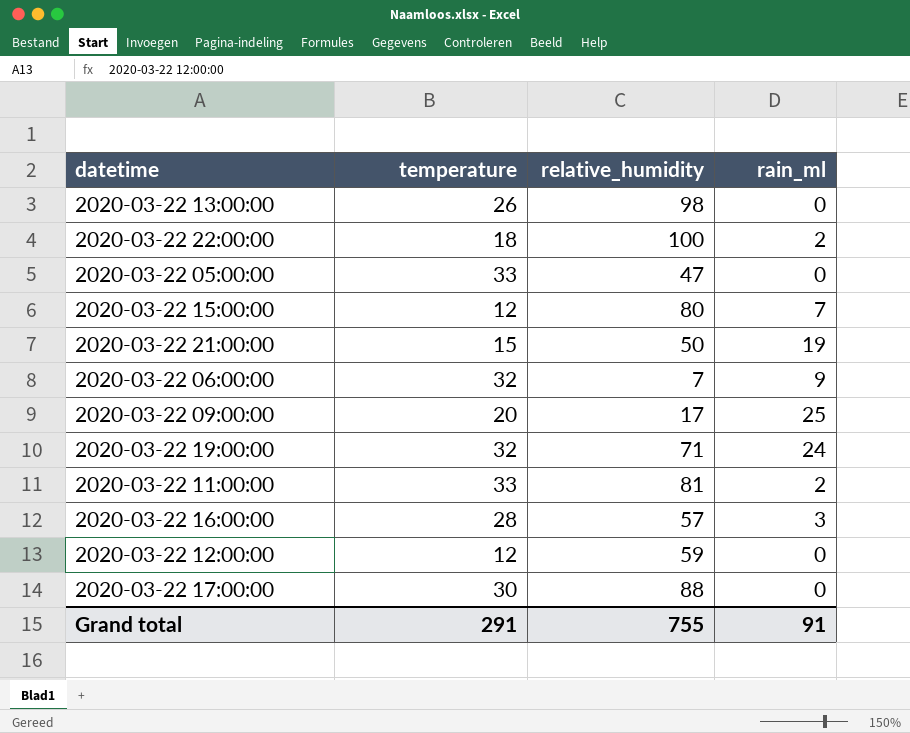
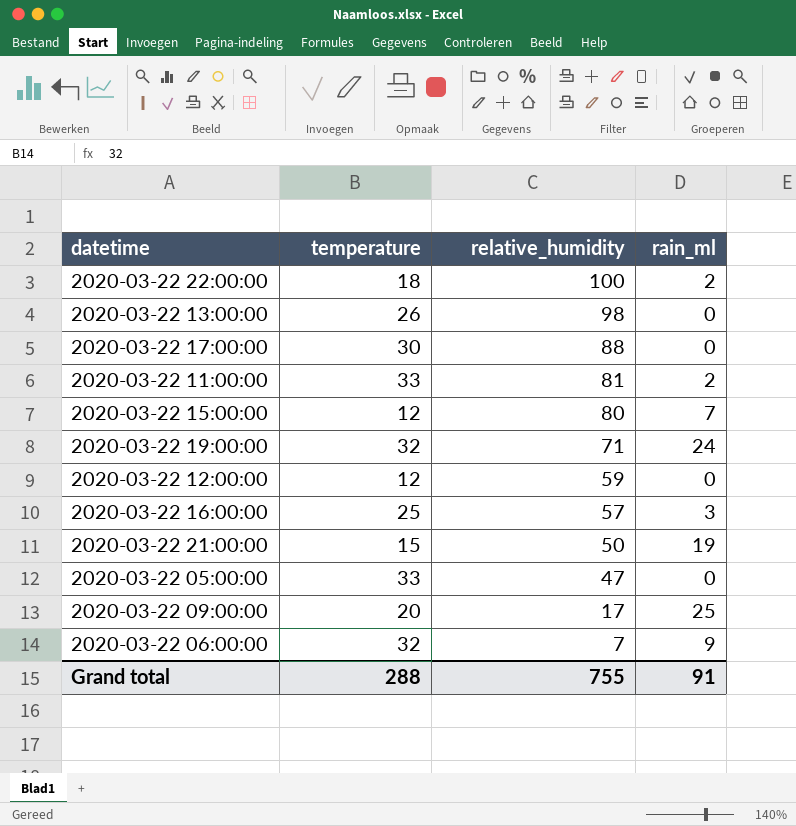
row order: none -> relative_humidity descending
2020-03-22 16:00:00 | temperature: 28 -> 25
Grand total | temperature: 291 -> 288

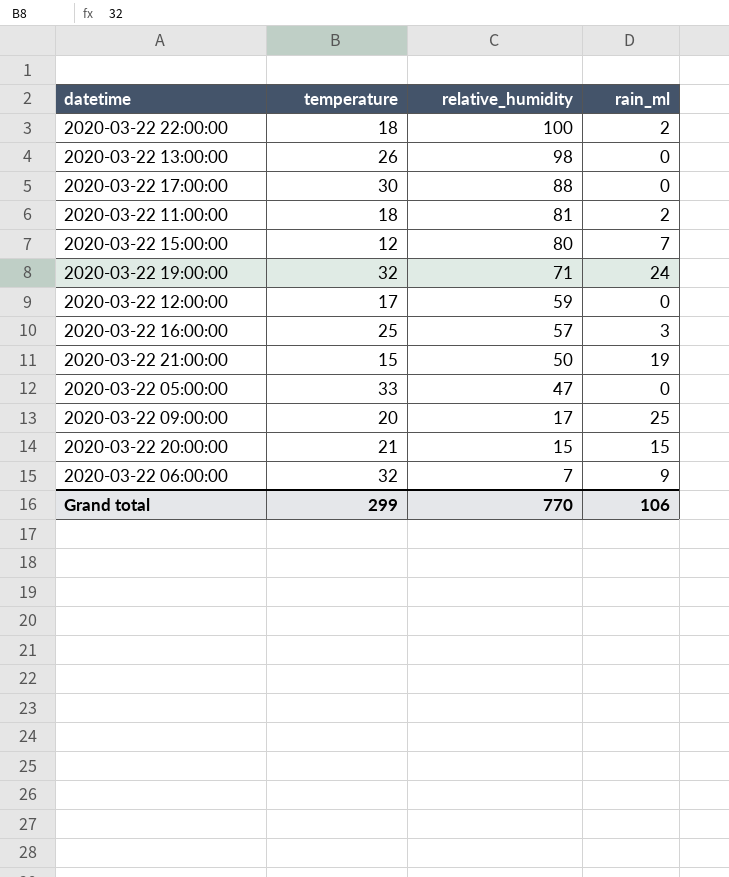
2020-03-22 11:00:00 | temperature: 33 -> 18
2020-03-22 12:00:00 | temperature: 12 -> 17
row 2020-03-22 20:00:00: none -> 21 | 15 | 15
Grand total | temperature: 288 -> 299
Grand total | relative_humidity: 755 -> 770
Grand total | rain_ml: 91 -> 106

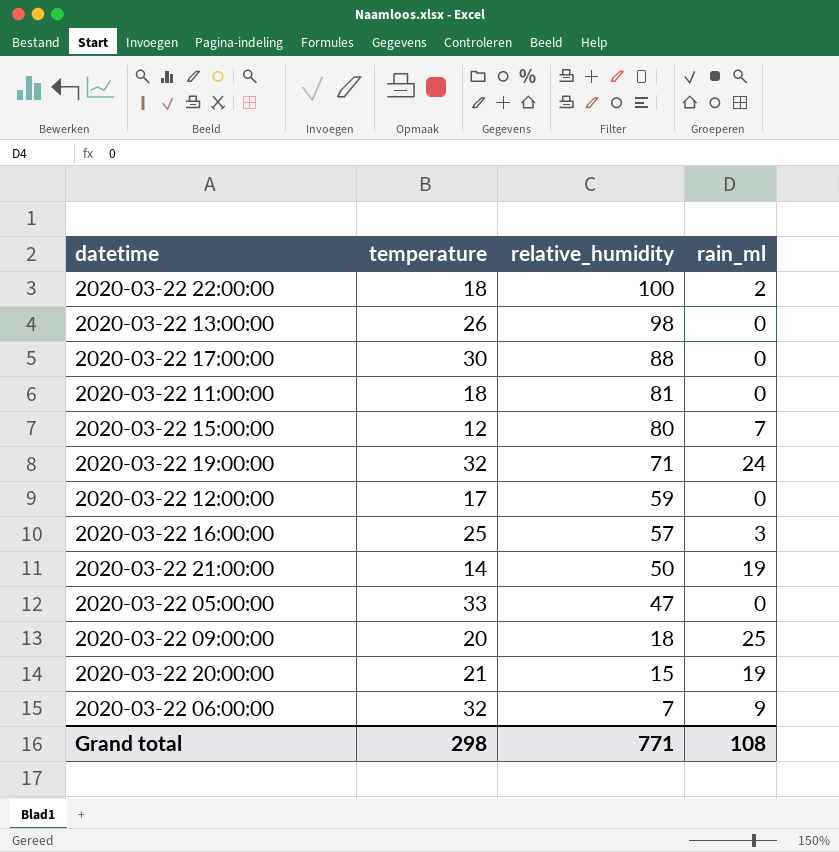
2020-03-22 11:00:00 | rain_ml: 2 -> 0
2020-03-22 21:00:00 | temperature: 15 -> 14
2020-03-22 09:00:00 | relative_humidity: 17 -> 18
2020-03-22 20:00:00 | rain_ml: 15 -> 19
Grand total | temperature: 299 -> 298
Grand total | relative_humidity: 770 -> 771
Grand total | rain_ml: 106 -> 108

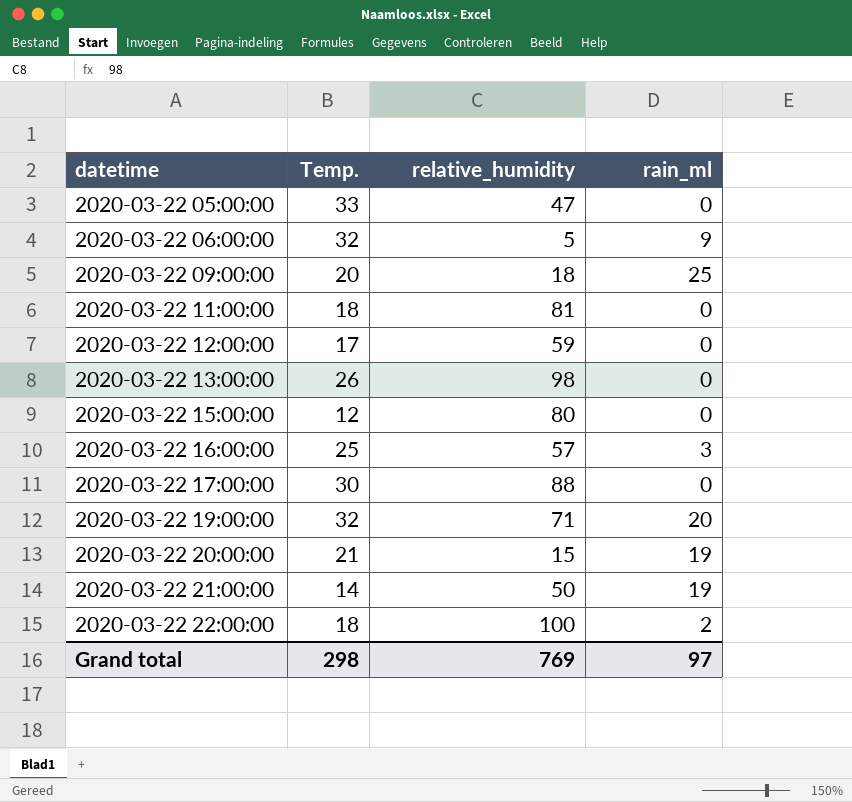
row order: relative_humidity descending -> datetime ascending
column name: temperature -> Temp.
2020-03-22 06:00:00 | relative_humidity: 7 -> 5
2020-03-22 15:00:00 | rain_ml: 7 -> 0
2020-03-22 19:00:00 | rain_ml: 24 -> 20
Grand total | relative_humidity: 771 -> 769
Grand total | rain_ml: 108 -> 97

